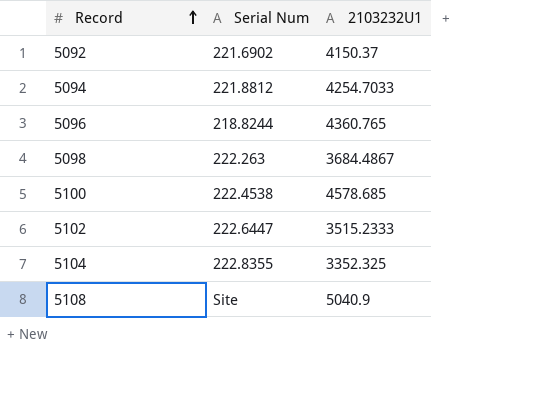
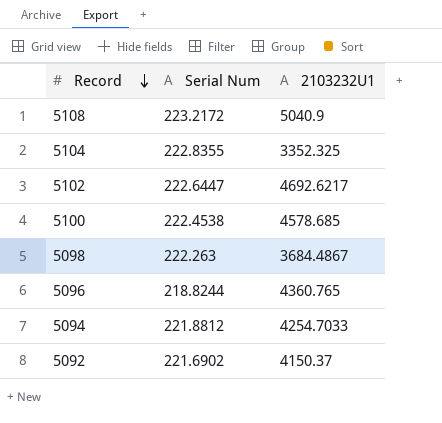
row order: Record ascending -> Record descending
5108 | Serial Num: Site -> 223.2172
5102 | 2103232U1: 3515.2333 -> 4692.6217

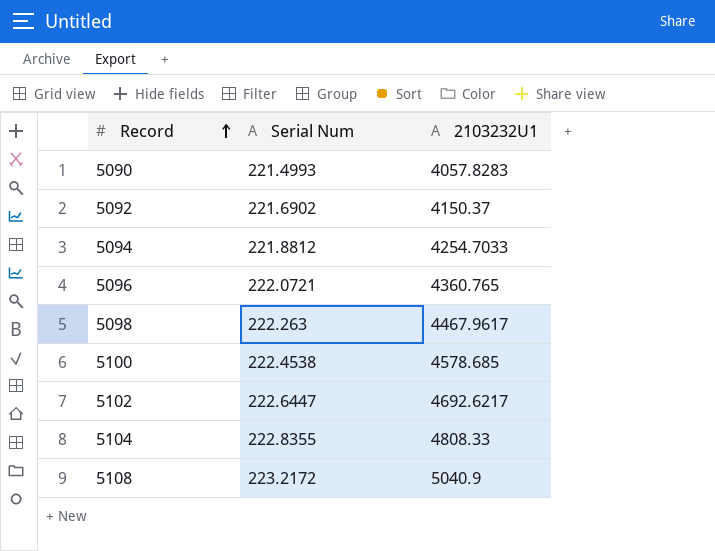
row order: Record descending -> Record ascending
row 5090: none -> 221.4993 | 4057.8283
5096 | Serial Num: 218.8244 -> 222.0721
5098 | 2103232U1: 3684.4867 -> 4467.9617
5104 | 2103232U1: 3352.325 -> 4808.33

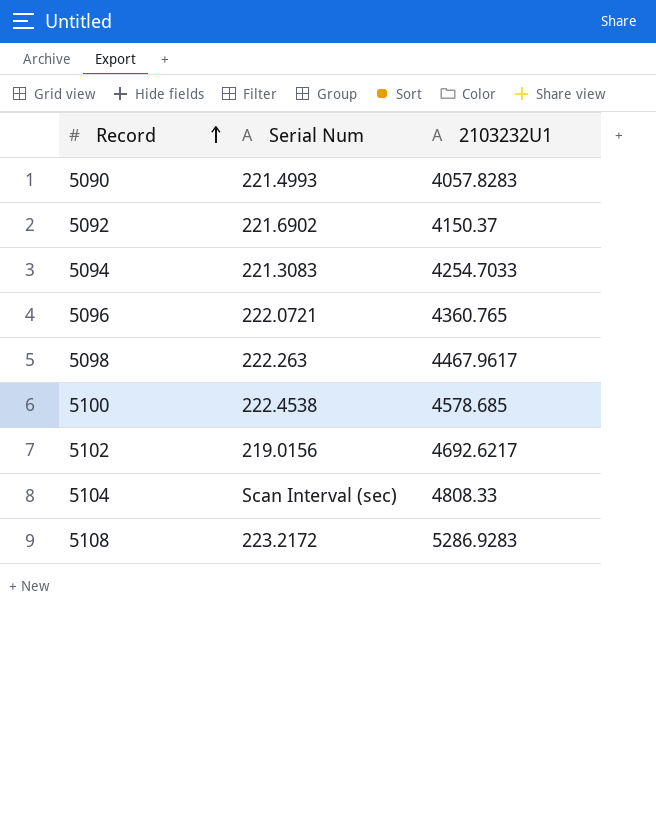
5094 | Serial Num: 221.8812 -> 221.3083
5102 | Serial Num: 222.6447 -> 219.0156
5104 | Serial Num: 222.8355 -> Scan Interval (sec)
5108 | 2103232U1: 5040.9 -> 5286.9283

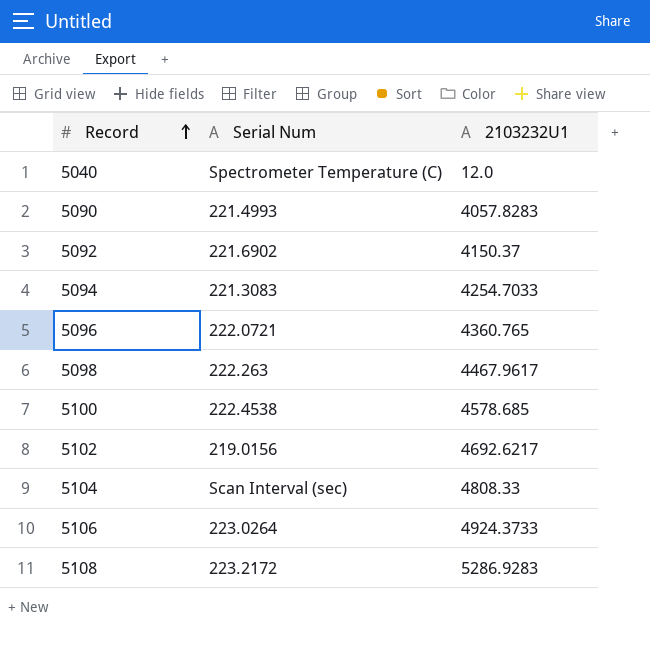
row 5040: none -> Spectrometer Temperature (C) | 12.0
row 5106: none -> 223.0264 | 4924.3733

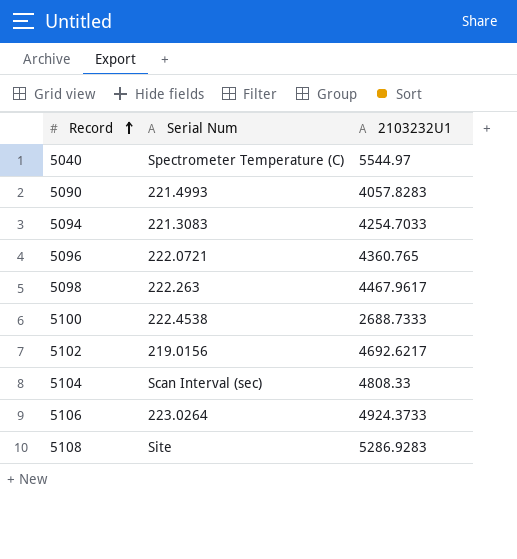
row 5092: 221.6902 | 4150.37 -> none
5040 | 2103232U1: 12.0 -> 5544.97
5100 | 2103232U1: 4578.685 -> 2688.7333
5108 | Serial Num: 223.2172 -> Site

